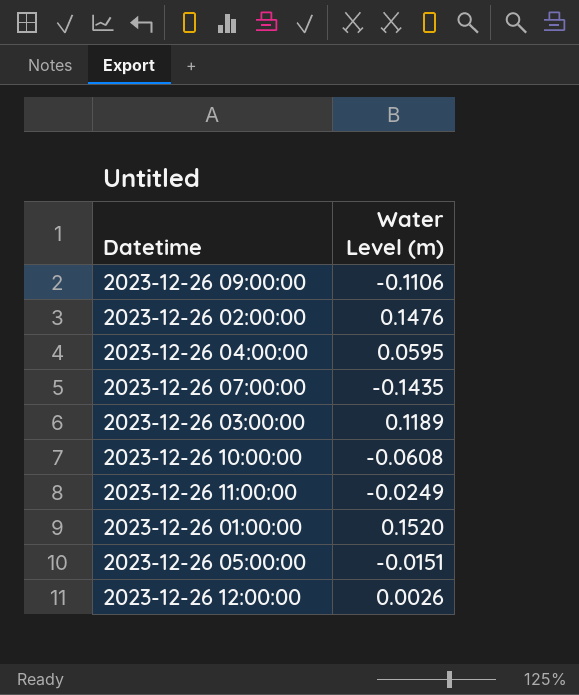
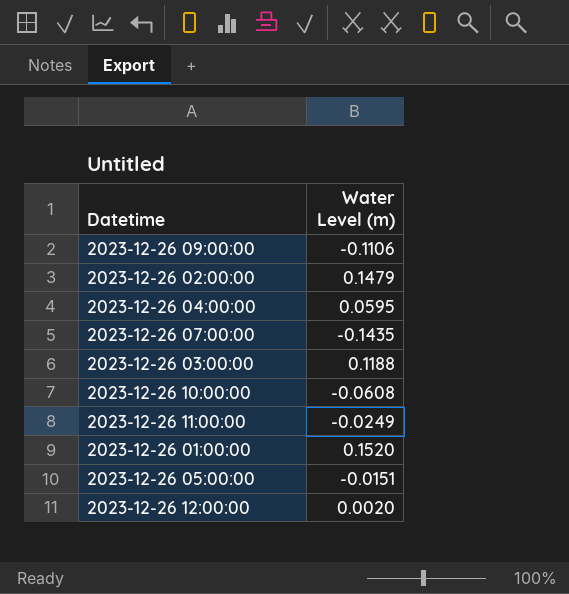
2023-12-26 02:00:00 | Water Level (m): 0.1476 -> 0.1479
2023-12-26 03:00:00 | Water Level (m): 0.1189 -> 0.1188
2023-12-26 12:00:00 | Water Level (m): 0.0026 -> 0.0020

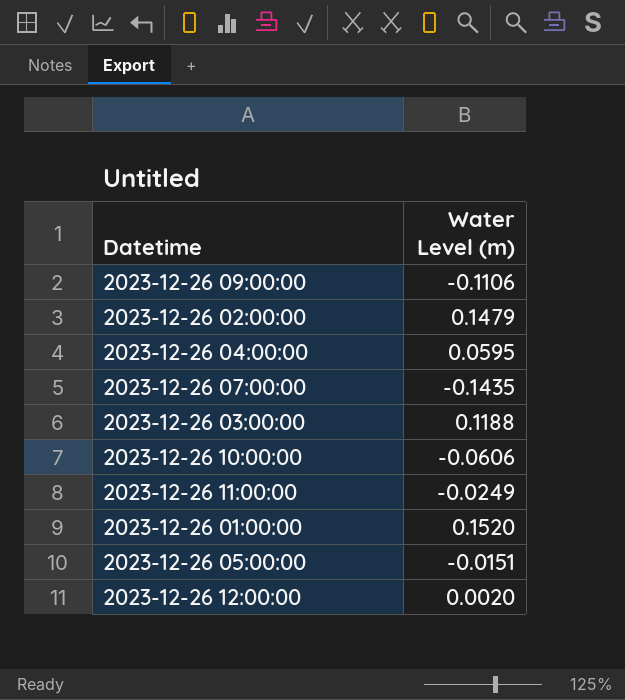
2023-12-26 10:00:00 | Water Level (m): -0.0608 -> -0.0606

